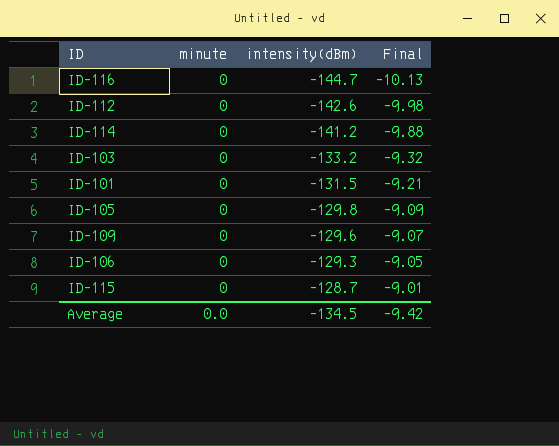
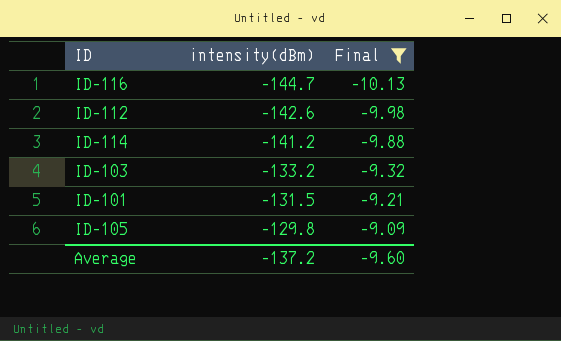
filter: none -> Final <= -9.09
column minute | position: 2 -> none
Average | intensity(dBm): -134.5 -> -137.2
Average | Final: -9.42 -> -9.60

